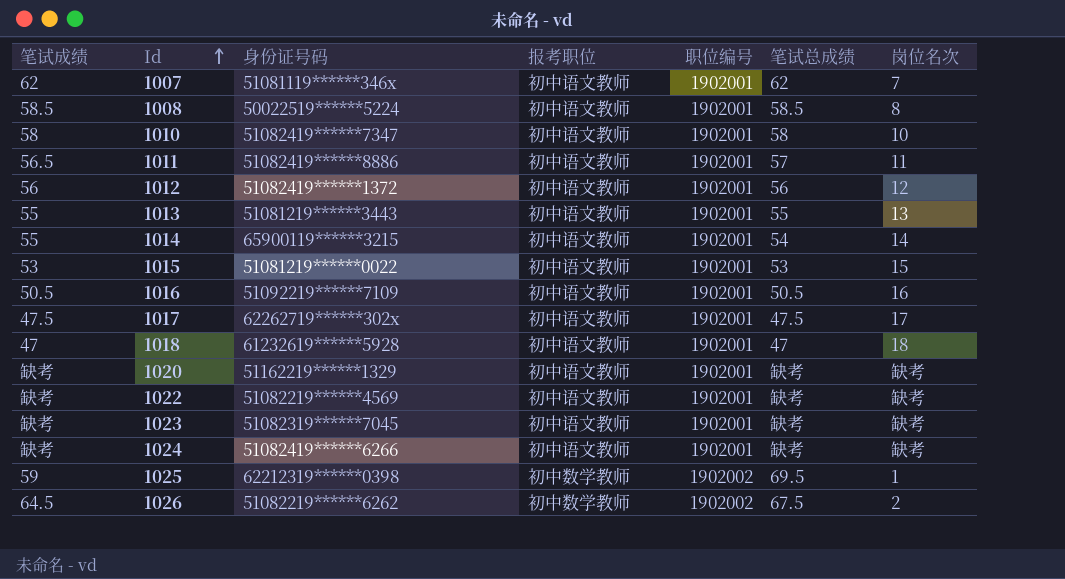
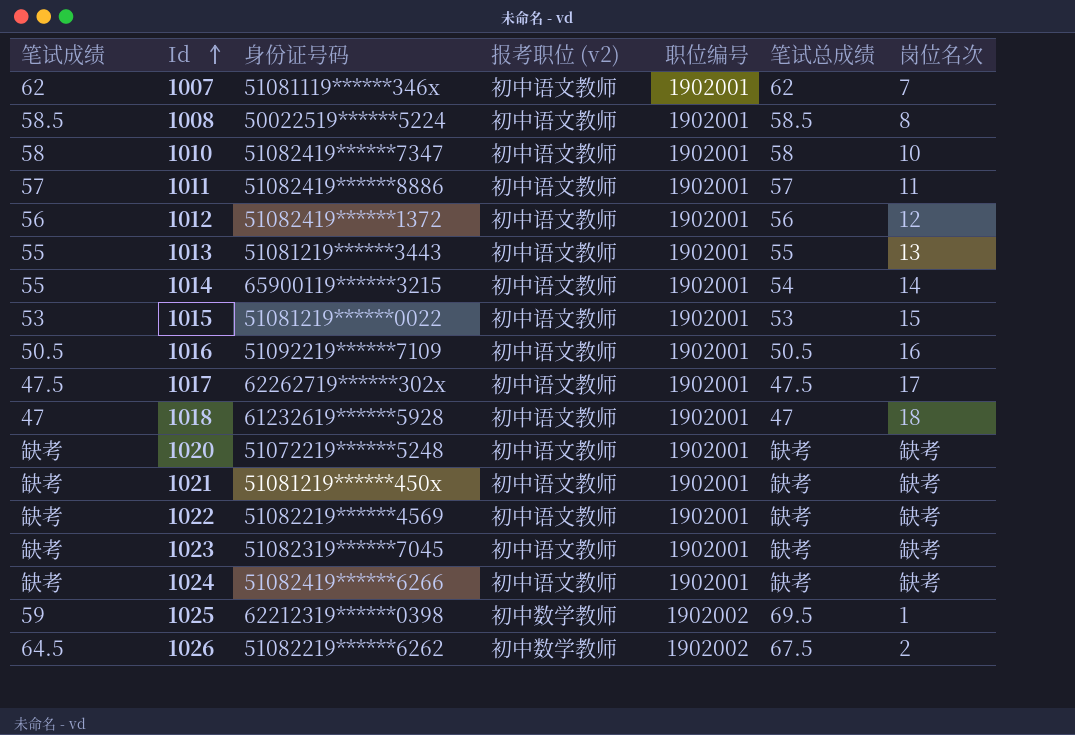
column name: 报考职位 -> 报考职位 (v2)
1011 | 笔试成绩: 56.5 -> 57
1020 | 身份证号码: 51162219******1329 -> 51072219******5248
row 1021: none -> 缺考 | 51081219******450x | 初中语文教师 | 1902001 | 缺考 | 缺考

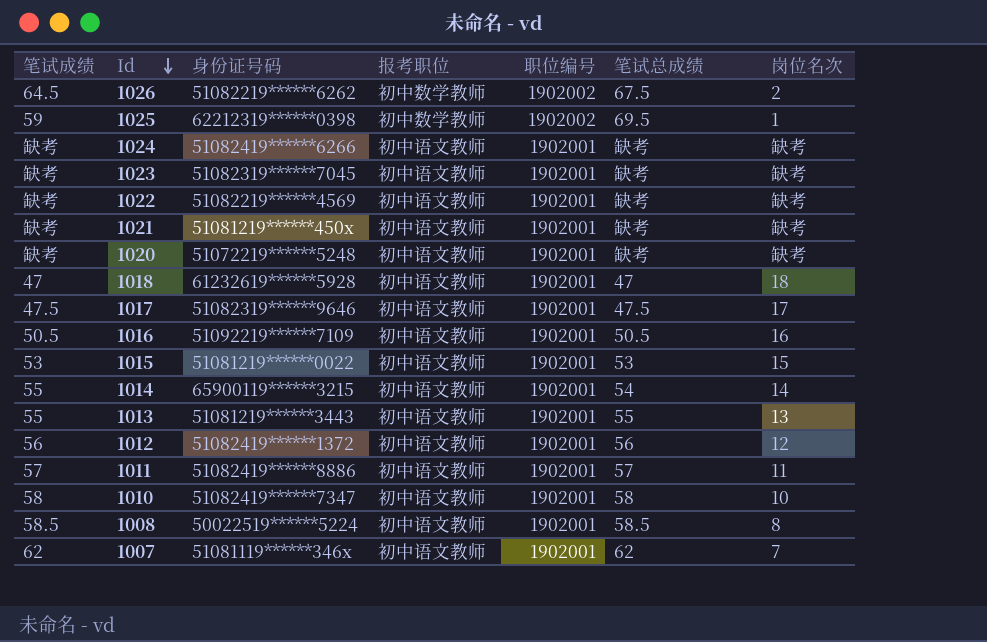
row order: Id ascending -> Id descending
column name: 报考职位 (v2) -> 报考职位
1017 | 身份证号码: 62262719******302x -> 51082319******9646

